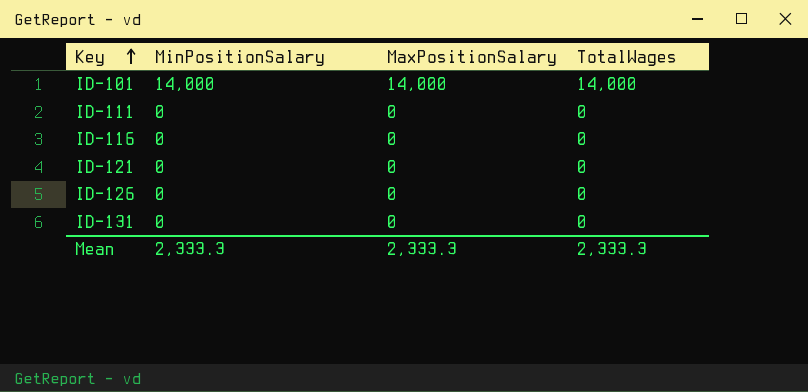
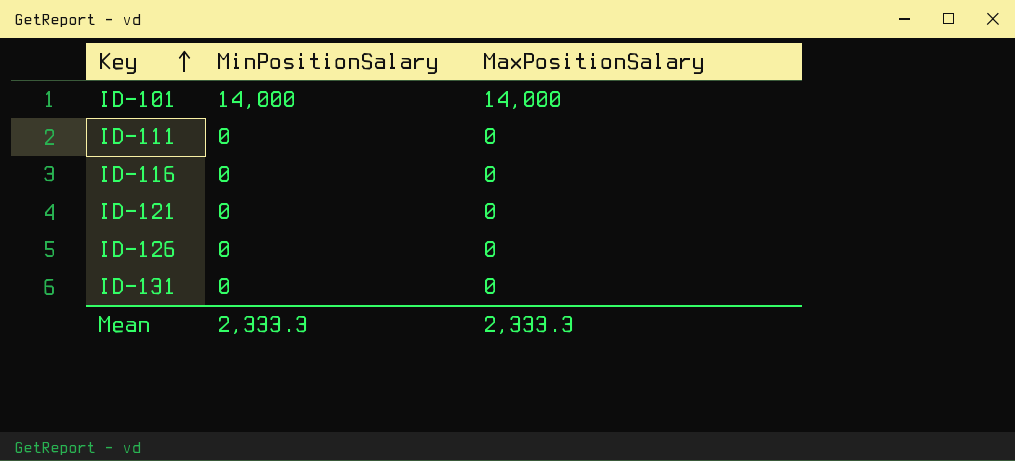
column TotalWages | position: 4 -> none

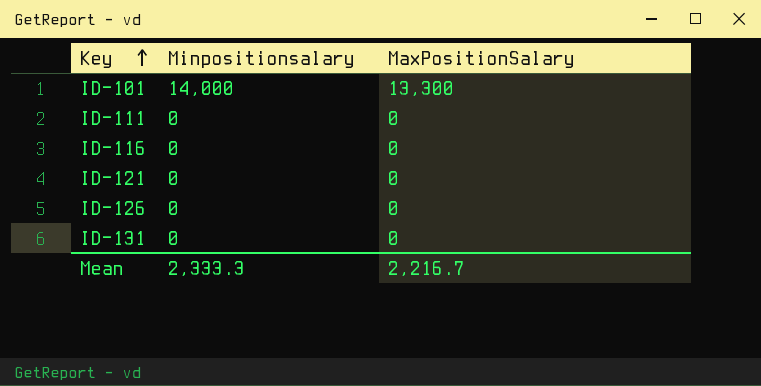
column name: MinPositionSalary -> Minpositionsalary
ID-101 | MaxPositionSalary: 14,000 -> 13,300
Mean | MaxPositionSalary: 2,333.3 -> 2,216.7

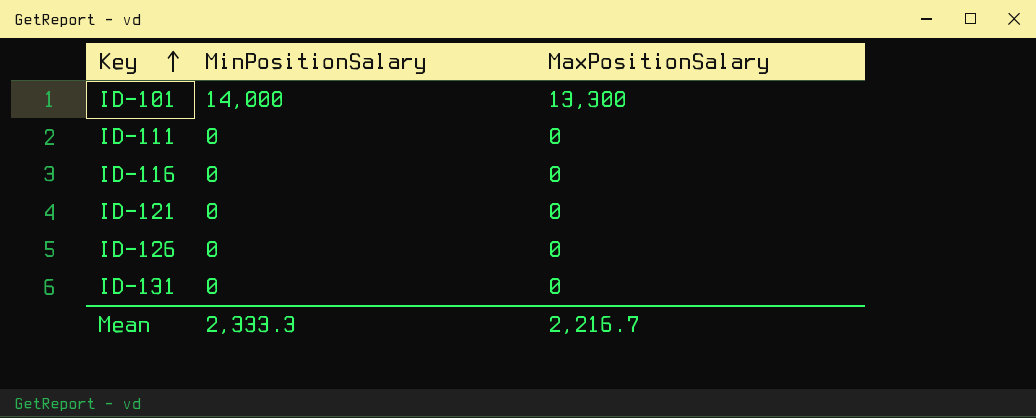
column name: Minpositionsalary -> MinPositionSalary

